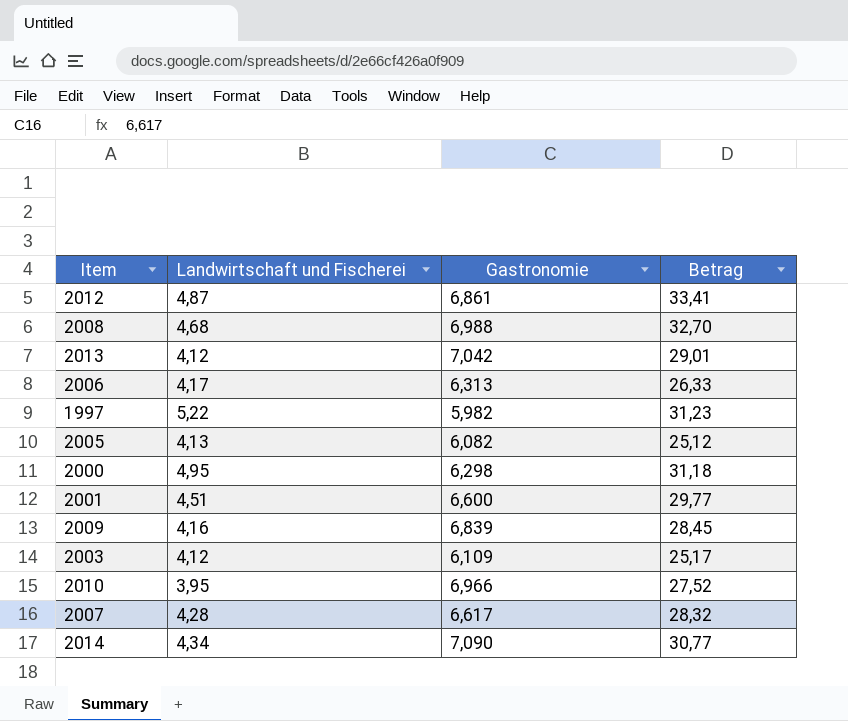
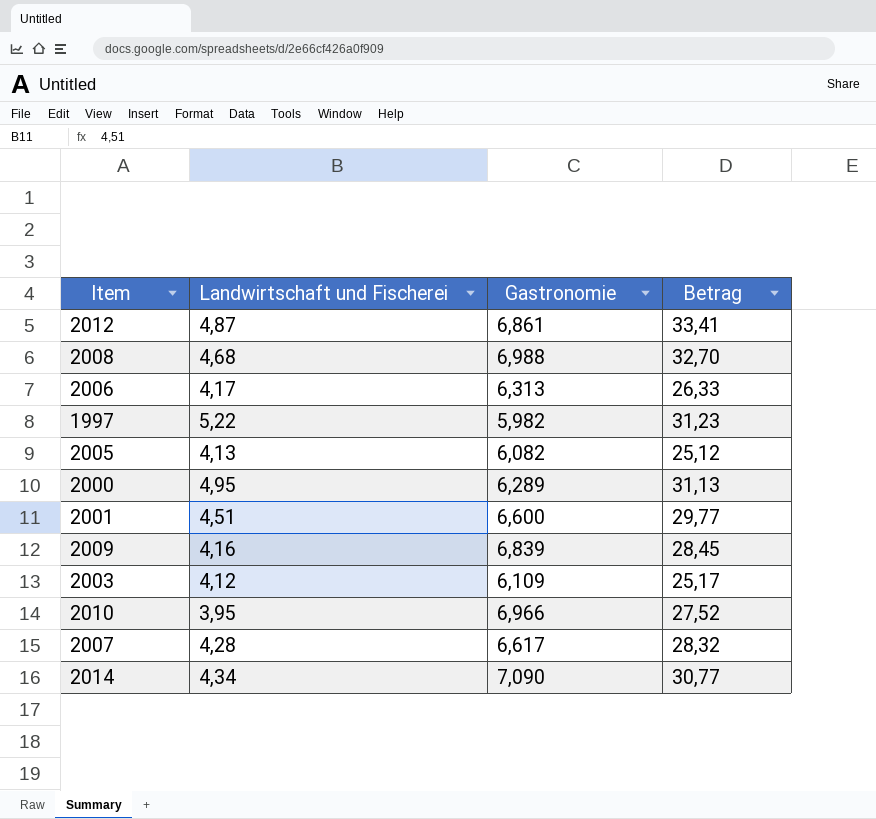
row 2013: 4,12 | 7,042 | 29,01 -> none
2000 | Gastronomie: 6,298 -> 6,289
2000 | Betrag: 31,18 -> 31,13

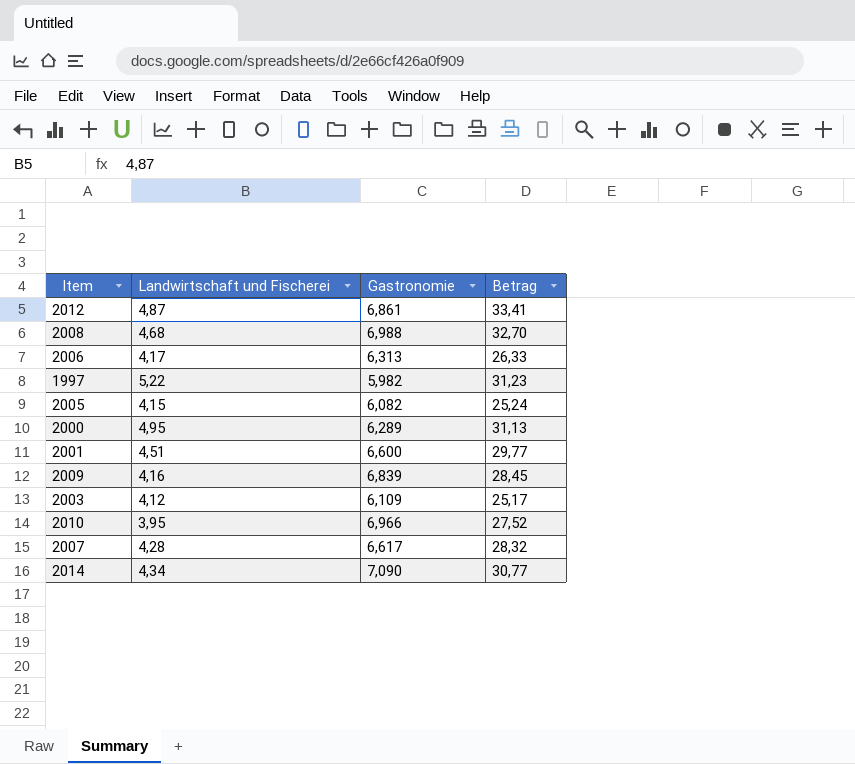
2005 | Landwirtschaft und Fischerei: 4,13 -> 4,15
2005 | Betrag: 25,12 -> 25,24

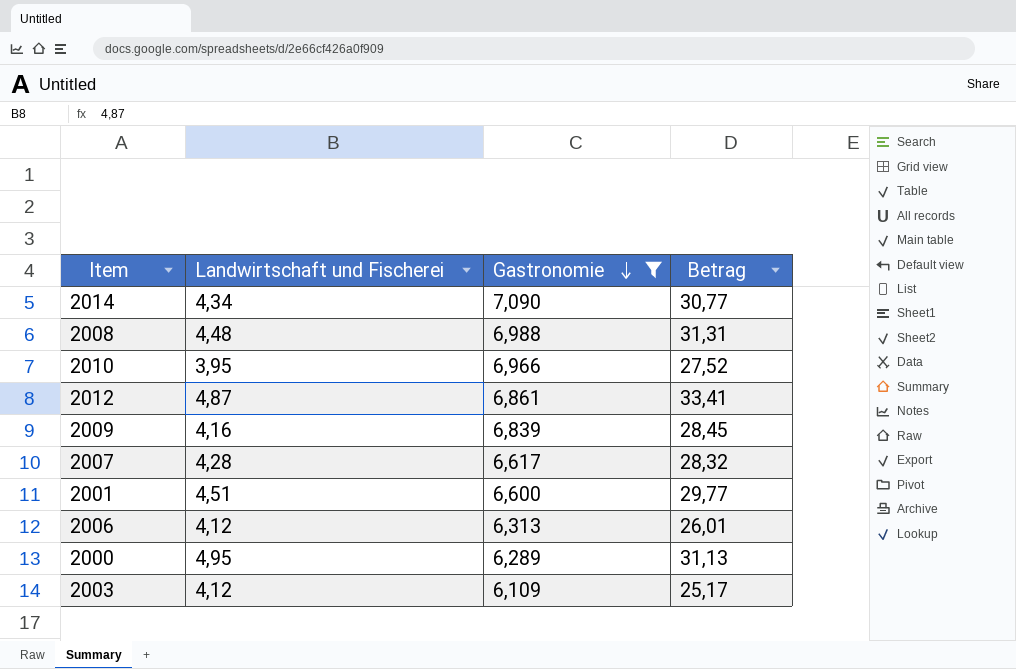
filter: none -> Gastronomie >= 6,109
row order: none -> Gastronomie descending
2008 | Landwirtschaft und Fischerei: 4,68 -> 4,48
2008 | Betrag: 32,70 -> 31,31
2006 | Landwirtschaft und Fischerei: 4,17 -> 4,12
2006 | Betrag: 26,33 -> 26,01

